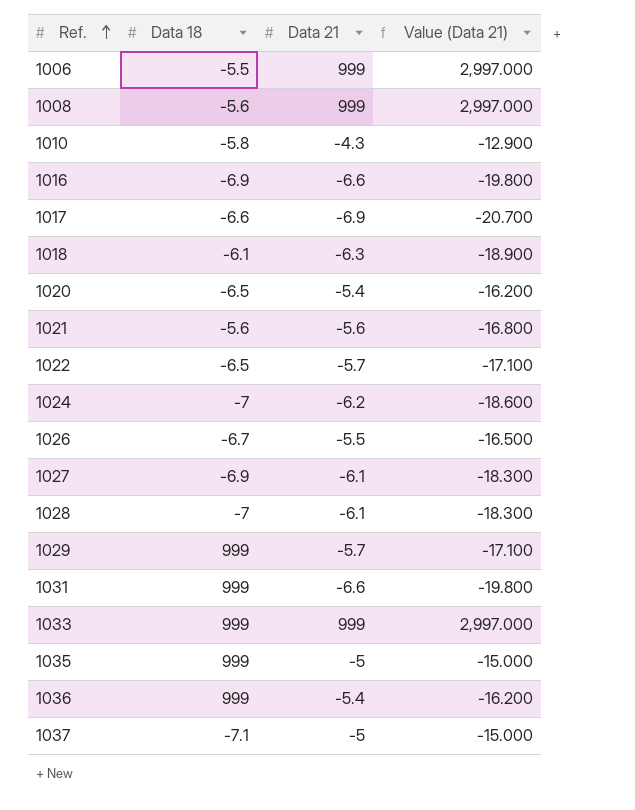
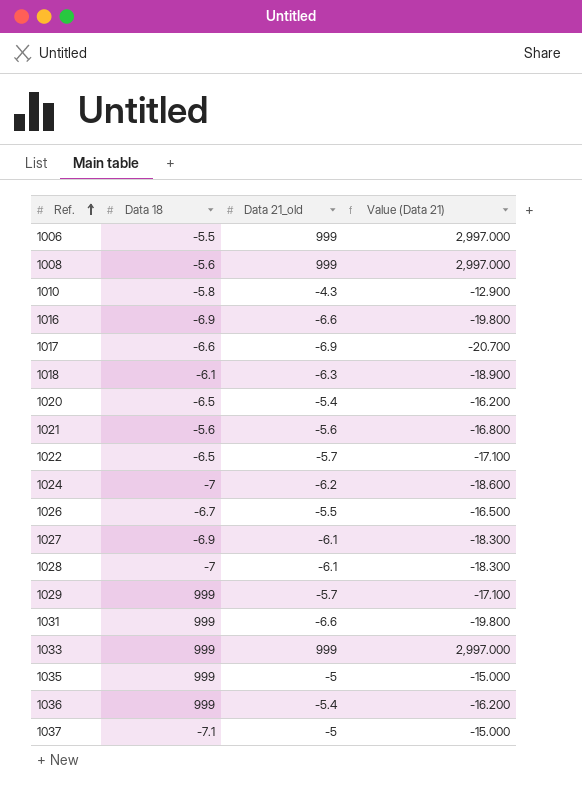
column name: Data 21 -> Data 21_old

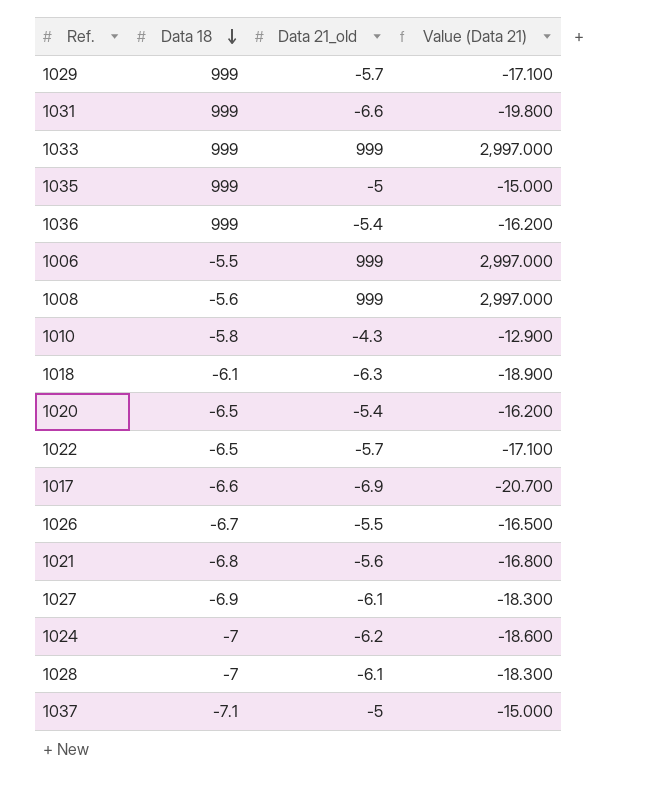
row order: Ref. ascending -> Data 18 descending
row 1016: -6.9 | -6.6 | -19.800 -> none
1021 | Data 18: -5.6 -> -6.8

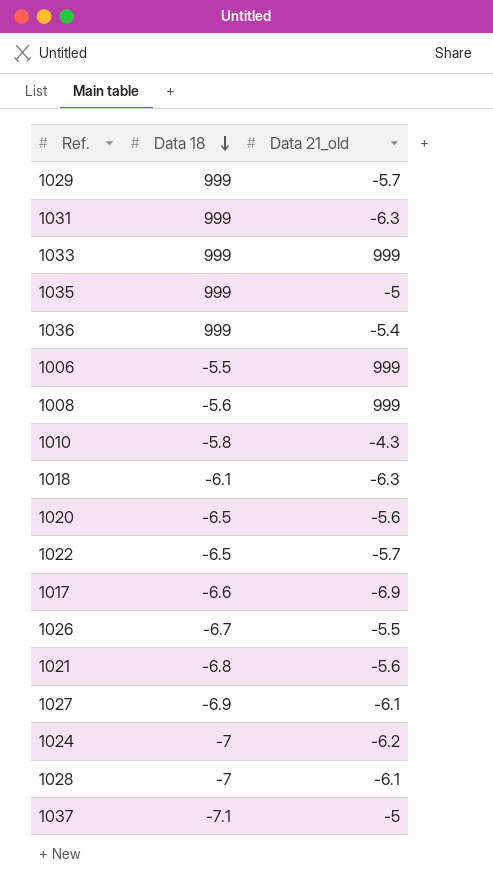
column Value (Data 21) | formula: [Data 21_old] * 3 -> none
1031 | Data 21_old: -6.6 -> -6.3
1020 | Data 21_old: -5.4 -> -5.6

